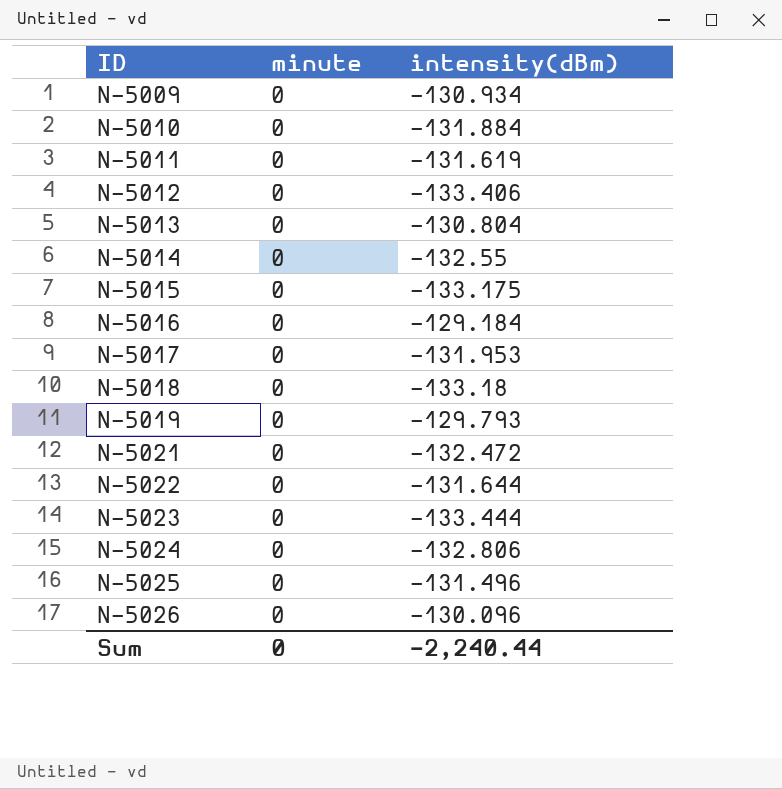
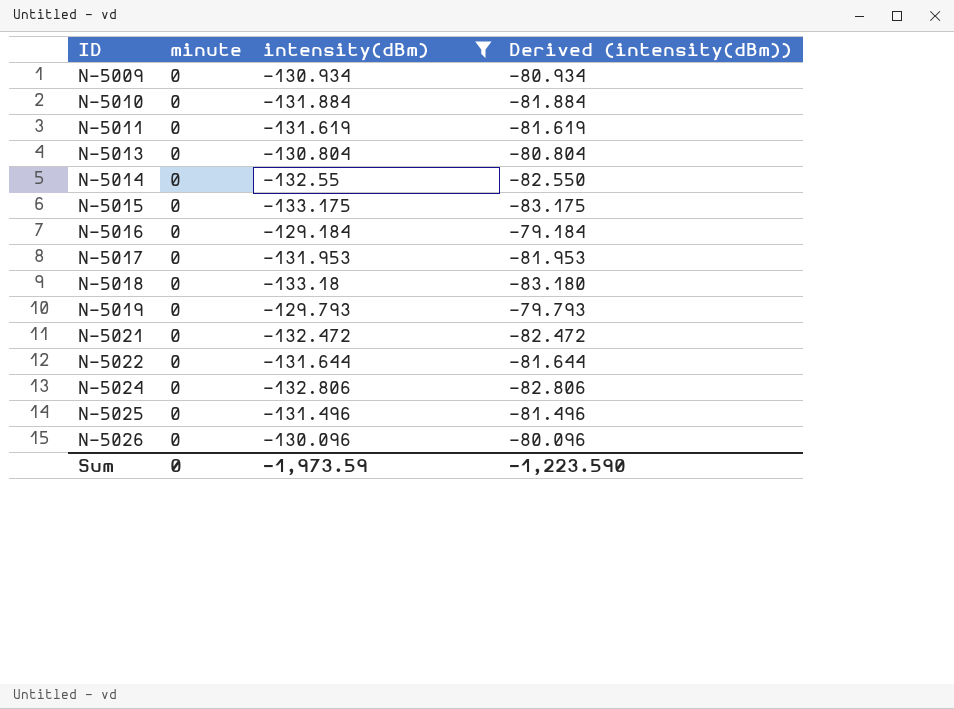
filter: none -> intensity(dBm) >= -133.18
column Derived (intensity(dBm)) | formula: none -> [intensity(dBm)] + 50
Sum | intensity(dBm): -2,240.44 -> -1,973.59

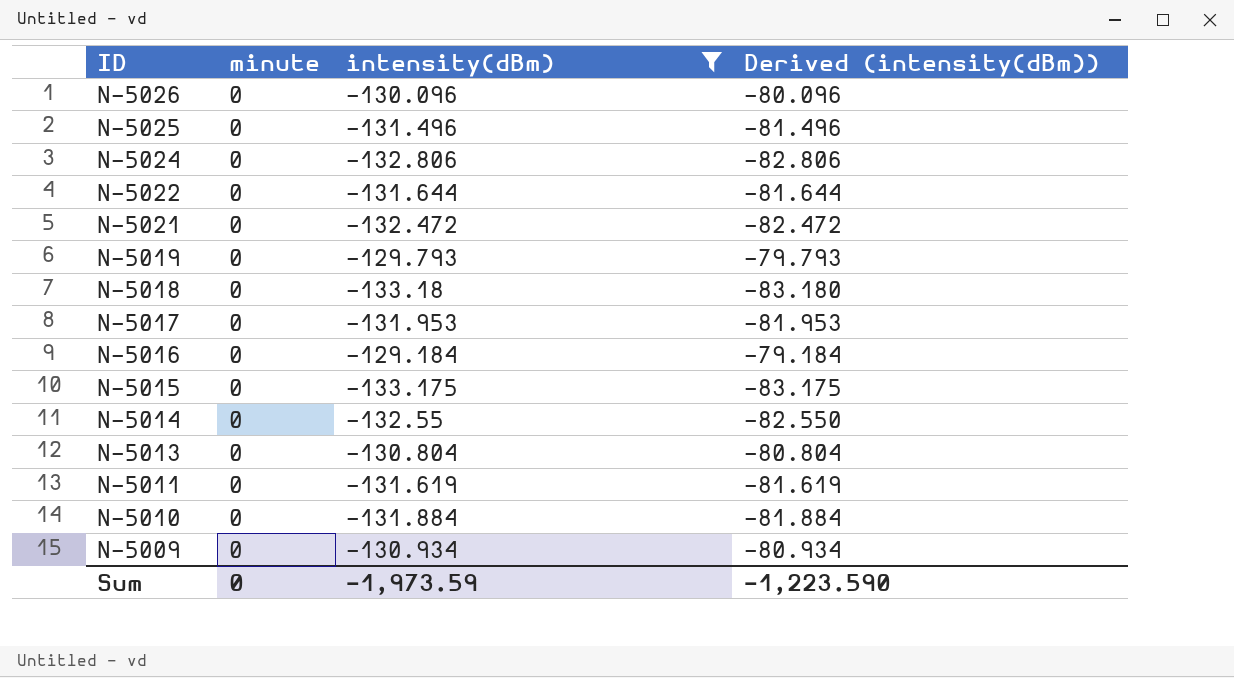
row order: ID ascending -> ID descending

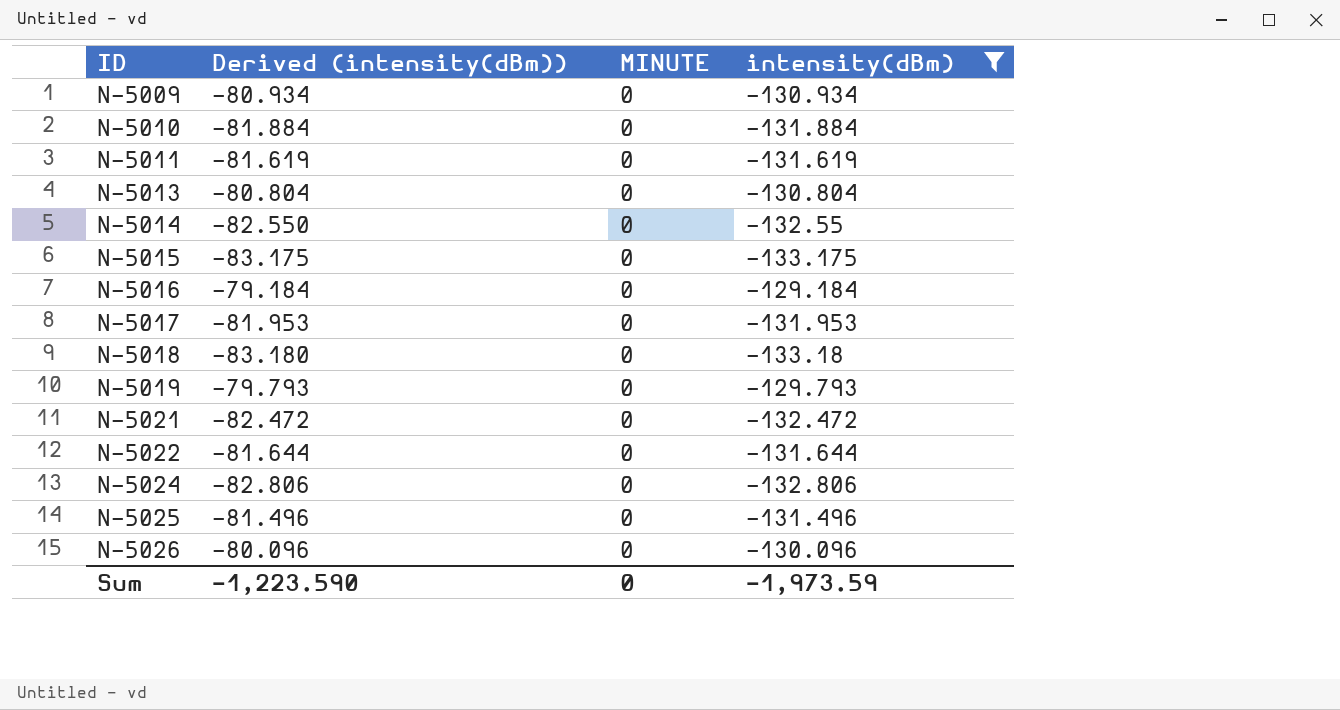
row order: ID descending -> ID ascending
column Derived (intensity(dBm)) | position: 4 -> 2
column name: minute -> MINUTE

